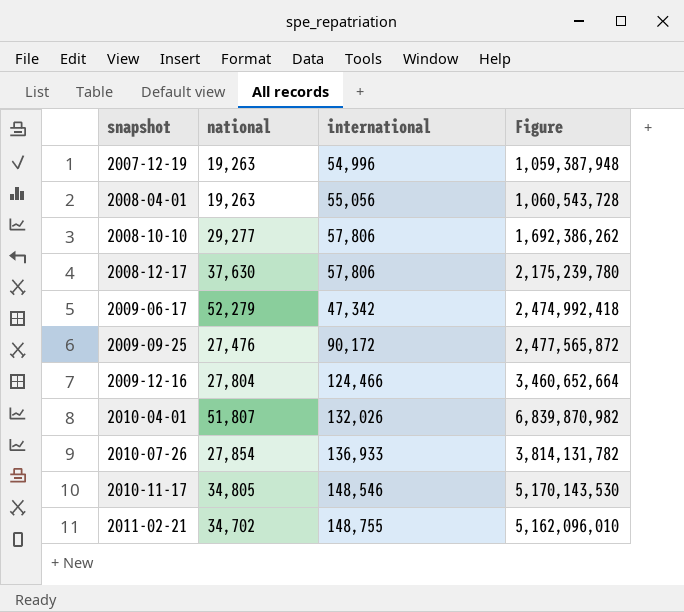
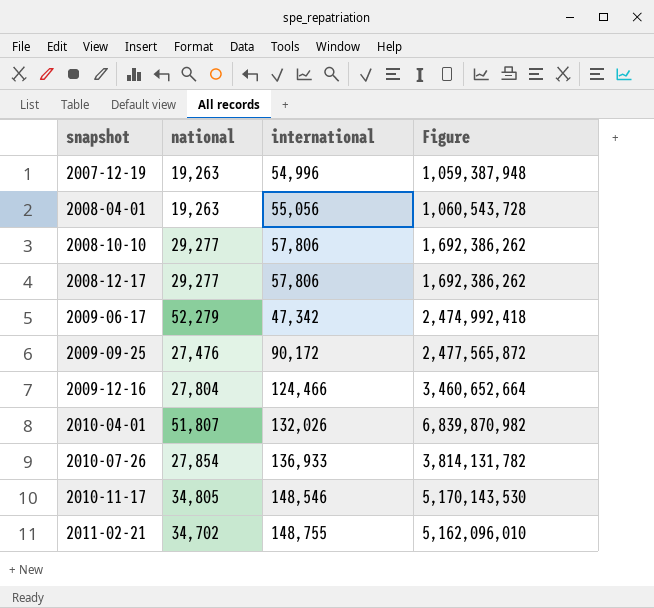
2008-12-17 | national: 37,630 -> 29,277
2008-12-17 | Figure: 2,175,239,780 -> 1,692,386,262

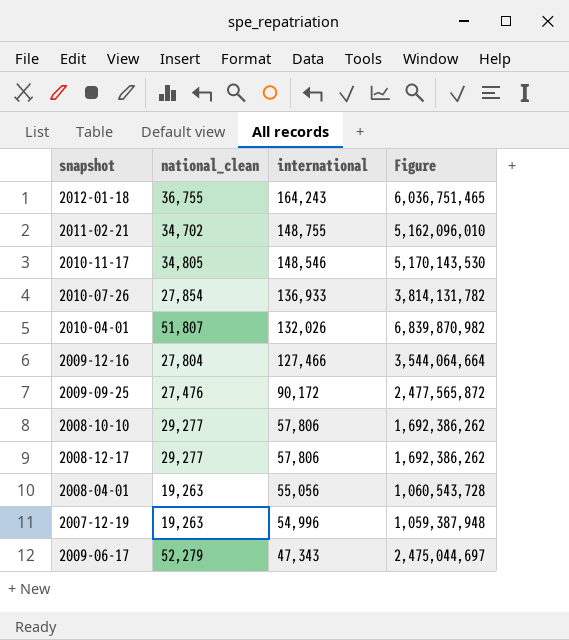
row order: snapshot ascending -> international descending
column name: national -> national_clean
row 2012-01-18: none -> 36,755 | 164,243 | 6,036,751,465
2009-12-16 | international: 124,466 -> 127,466
2009-12-16 | Figure: 3,460,652,664 -> 3,544,064,664
2009-06-17 | international: 47,342 -> 47,343
2009-06-17 | Figure: 2,474,992,418 -> 2,475,044,697

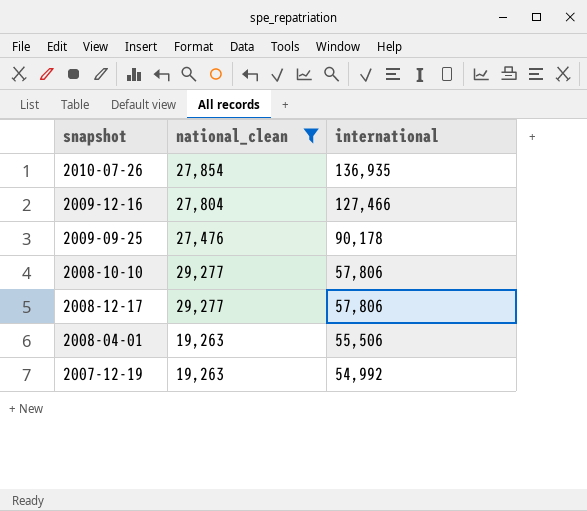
filter: none -> national_clean <= 29,277
column Figure | formula: [national_clean] * [international] -> none
2010-07-26 | international: 136,933 -> 136,935
2009-09-25 | international: 90,172 -> 90,178
2008-04-01 | international: 55,056 -> 55,506
2007-12-19 | international: 54,996 -> 54,992

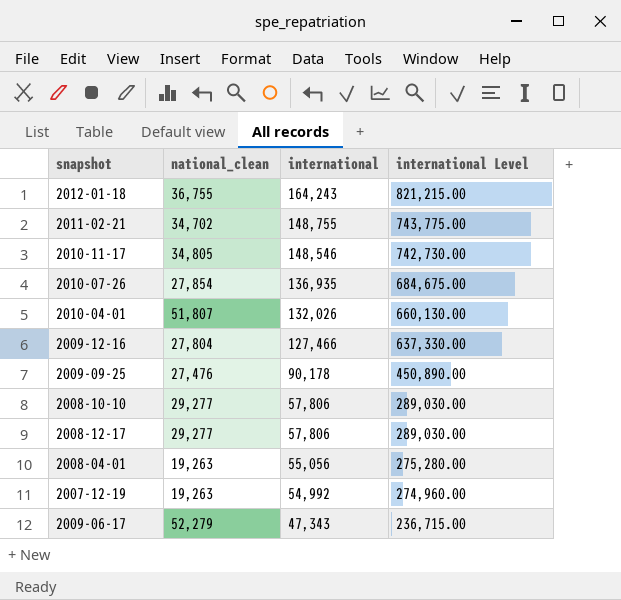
filter: national_clean <= 29,277 -> none
column international Level | formula: none -> [international] * 5
2008-04-01 | international: 55,506 -> 55,056

